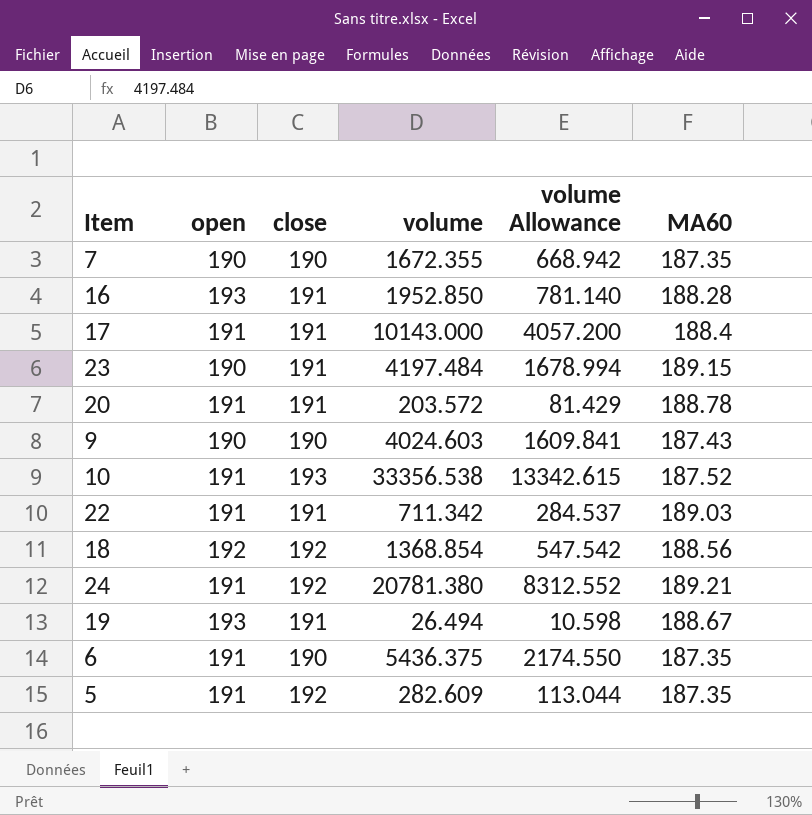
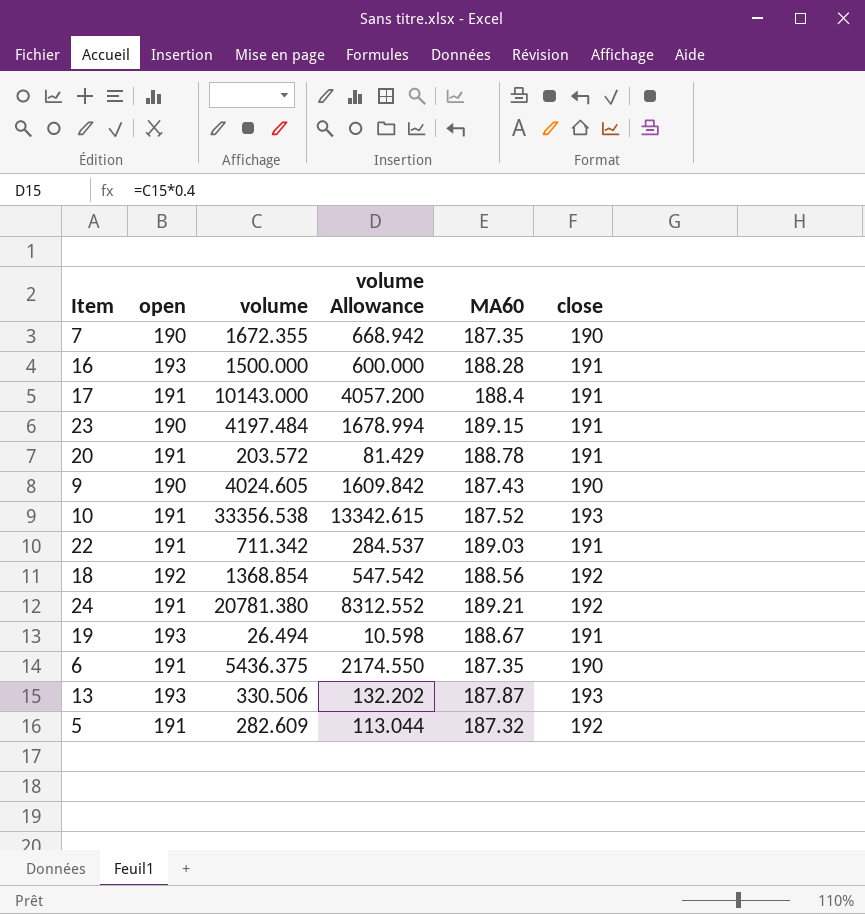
column close | position: 3 -> 6
16 | volume: 1952.850 -> 1500.000
16 | volume Allowance: 781.140 -> 600.000
9 | volume: 4024.603 -> 4024.605
9 | volume Allowance: 1609.841 -> 1609.842
row 13: none -> 193 | 330.506 | 132.202 | 187.87 | 193
5 | MA60: 187.35 -> 187.32

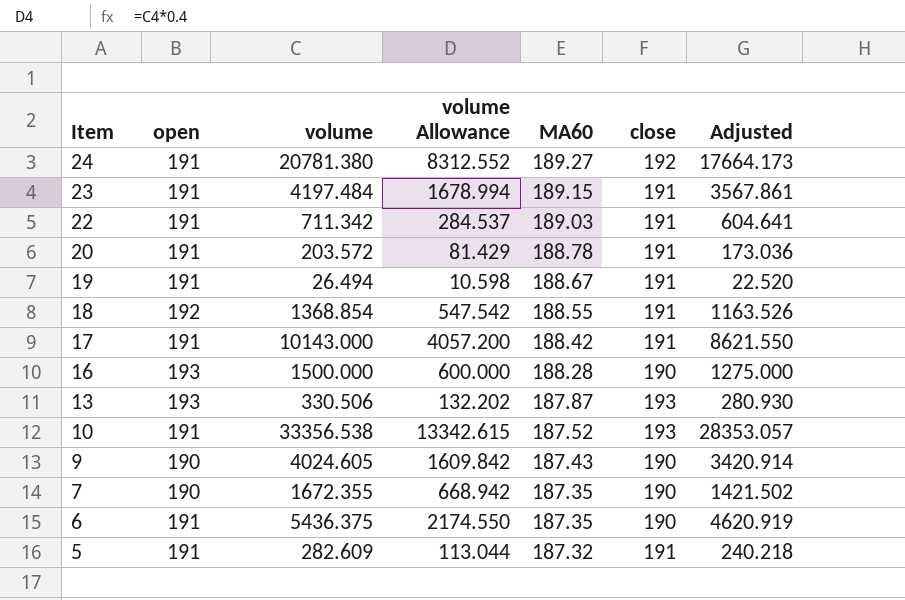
row order: none -> Item descending
column Adjusted | formula: none -> [volume] * 0.85
24 | MA60: 189.21 -> 189.27
23 | open: 190 -> 191
19 | open: 193 -> 191
18 | MA60: 188.56 -> 188.55
18 | close: 192 -> 191
17 | MA60: 188.4 -> 188.42
16 | close: 191 -> 190
5 | close: 192 -> 191

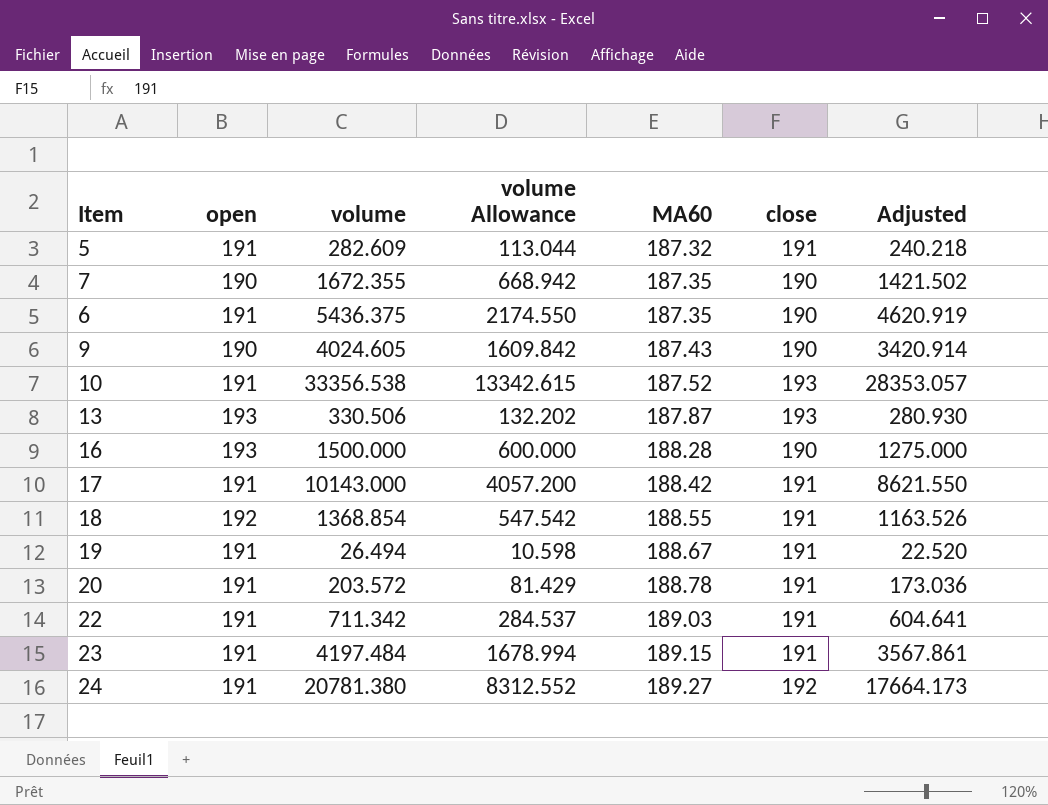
row order: Item descending -> MA60 ascending

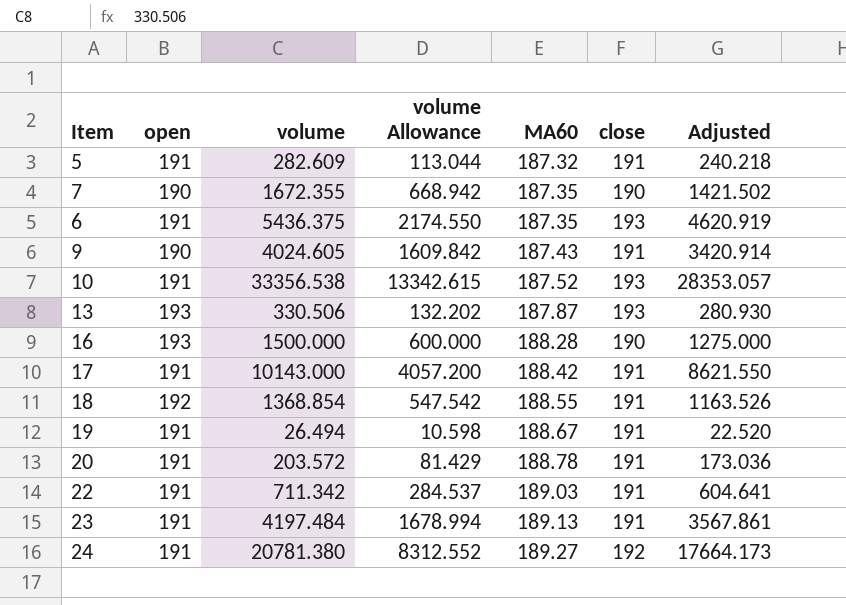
6 | close: 190 -> 193
9 | close: 190 -> 191
23 | MA60: 189.15 -> 189.13

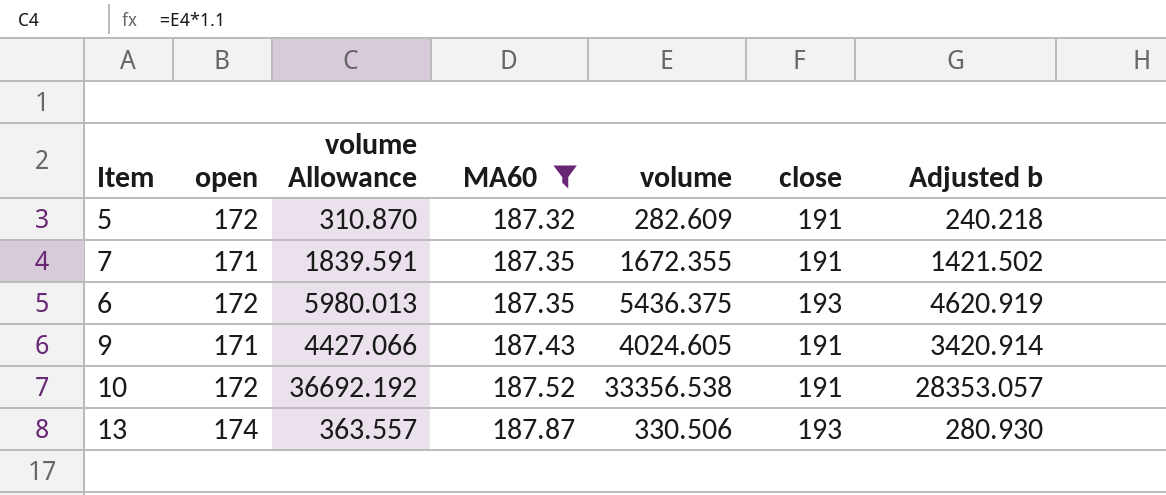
filter: none -> MA60 <= 187.87
column volume Allowance | formula: [volume] * 0.4 -> [volume] * 1.1
column volume | position: 3 -> 5
column name: Adjusted -> Adjusted b
5 | open: 191 -> 172
7 | open: 190 -> 171
7 | close: 190 -> 191
6 | open: 191 -> 172
9 | open: 190 -> 171
10 | open: 191 -> 172
10 | close: 193 -> 191
13 | open: 193 -> 174

